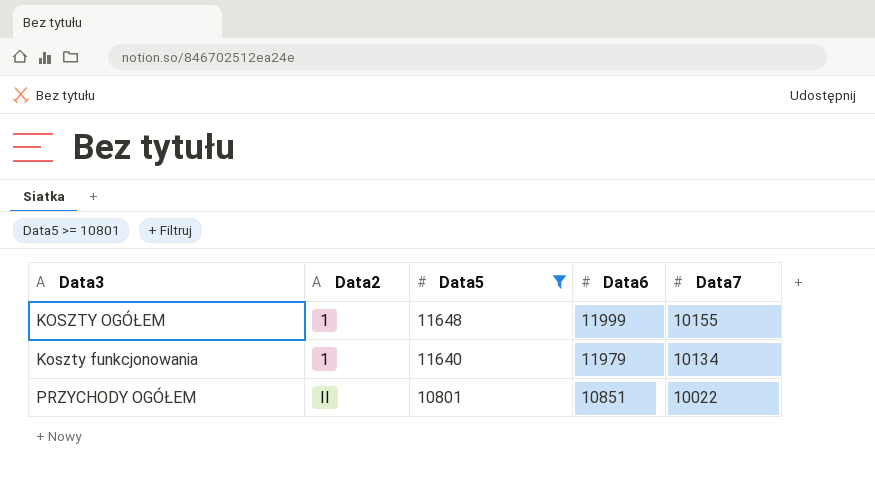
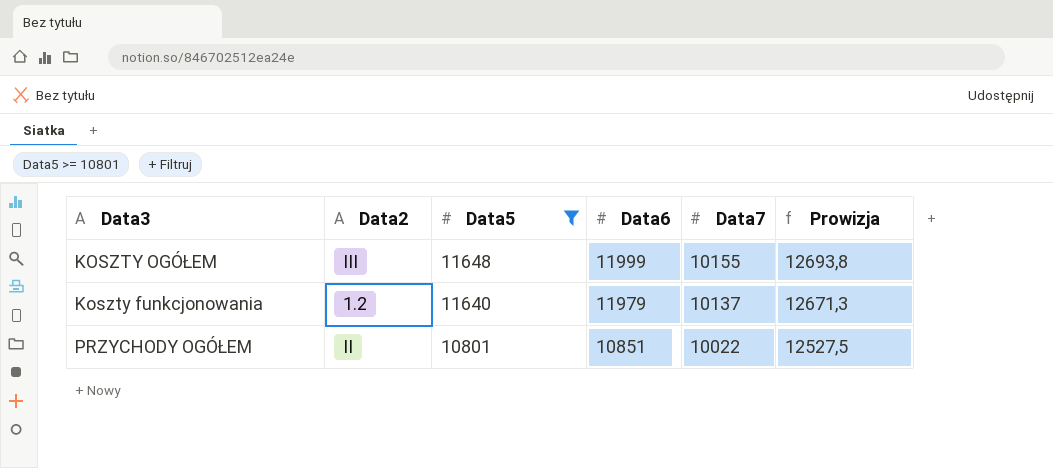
column Prowizja | formula: none -> [Data7] * 1,25
KOSZTY OGÓŁEM | Data2: 1 -> III
Koszty funkcjonowania | Data2: 1 -> 1.2
Koszty funkcjonowania | Data7: 10134 -> 10137

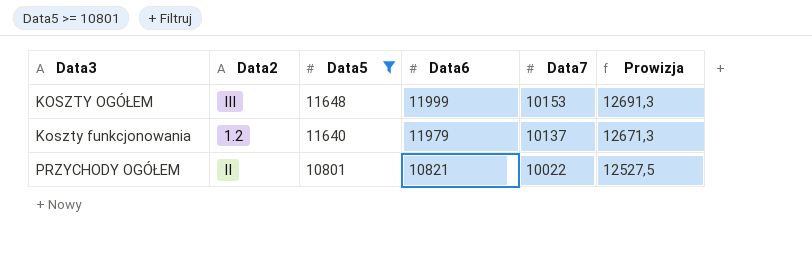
KOSZTY OGÓŁEM | Data7: 10155 -> 10153
KOSZTY OGÓŁEM | Prowizja: 12693,8 -> 12691,3
PRZYCHODY OGÓŁEM | Data6: 10851 -> 10821

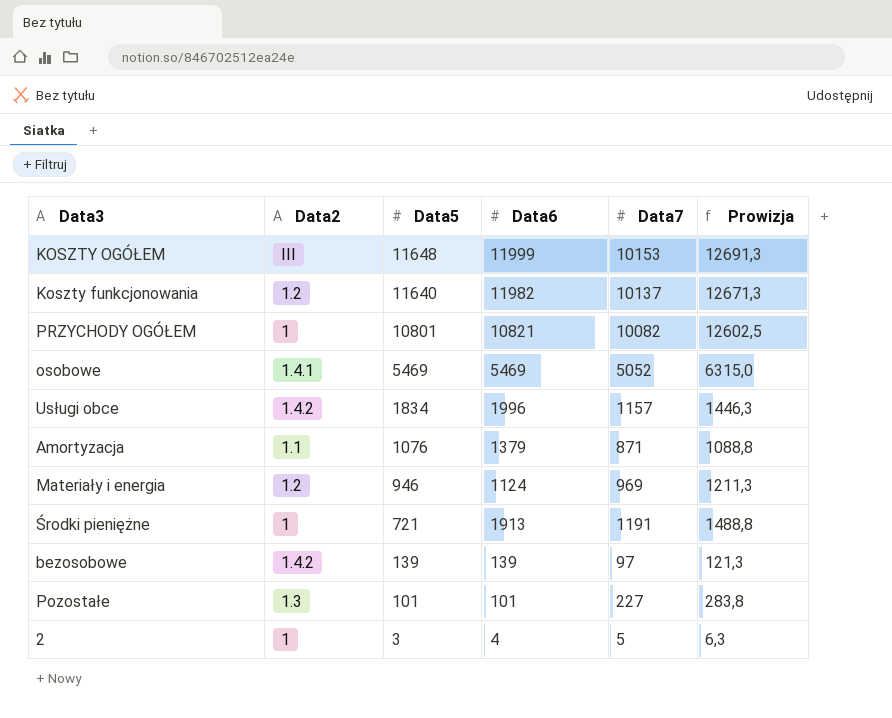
filter: Data5 >= 10801 -> none
Koszty funkcjonowania | Data6: 11979 -> 11982
PRZYCHODY OGÓŁEM | Data2: II -> 1
PRZYCHODY OGÓŁEM | Data7: 10022 -> 10082
PRZYCHODY OGÓŁEM | Prowizja: 12527,5 -> 12602,5

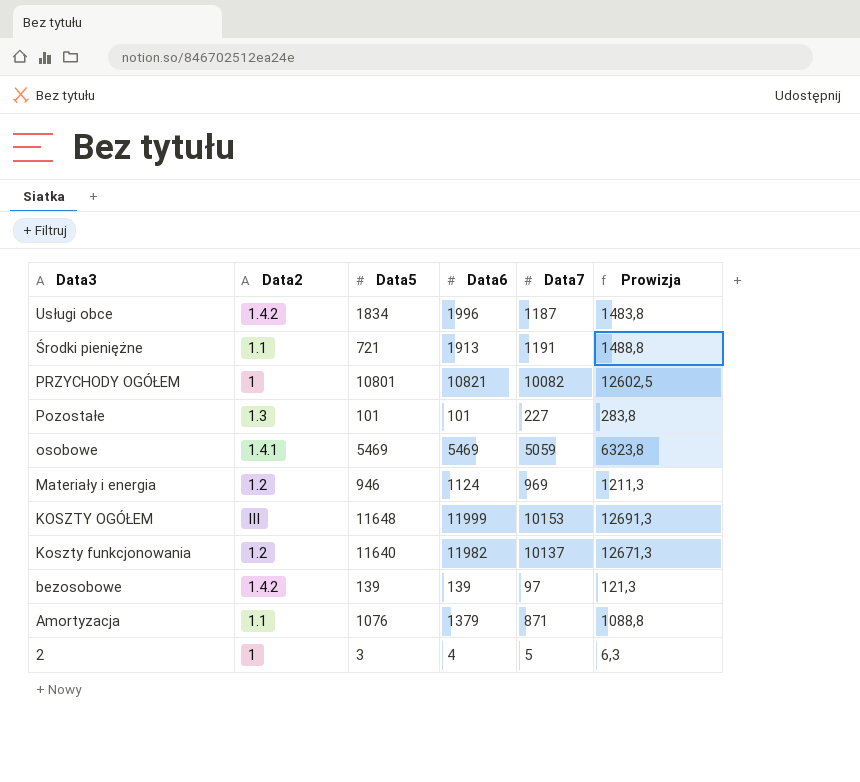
row order: Data5 descending -> Data3 descending
Usługi obce | Data7: 1157 -> 1187
Usługi obce | Prowizja: 1446,3 -> 1483,8
Środki pieniężne | Data2: 1 -> 1.1
osobowe | Data7: 5052 -> 5059
osobowe | Prowizja: 6315,0 -> 6323,8

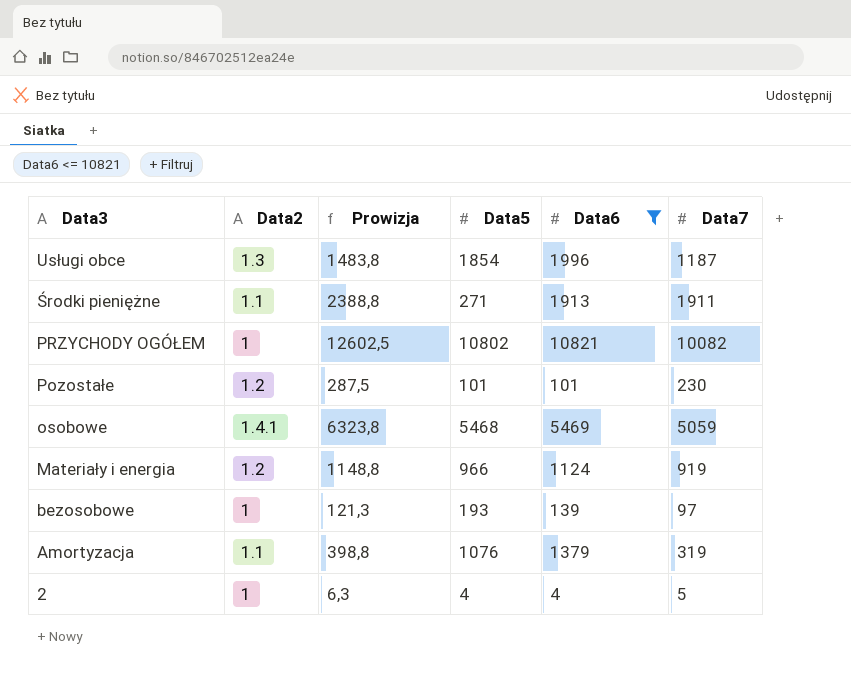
filter: none -> Data6 <= 10821
column Prowizja | position: 6 -> 3
Usługi obce | Data2: 1.4.2 -> 1.3
Usługi obce | Data5: 1834 -> 1854
Środki pieniężne | Prowizja: 1488,8 -> 2388,8
Środki pieniężne | Data5: 721 -> 271
Środki pieniężne | Data7: 1191 -> 1911
PRZYCHODY OGÓŁEM | Data5: 10801 -> 10802
Pozostałe | Data2: 1.3 -> 1.2
Pozostałe | Prowizja: 283,8 -> 287,5
Pozostałe | Data7: 227 -> 230
osobowe | Data5: 5469 -> 5468
Materiały i energia | Prowizja: 1211,3 -> 1148,8
Materiały i energia | Data5: 946 -> 966
Materiały i energia | Data7: 969 -> 919
bezosobowe | Data2: 1.4.2 -> 1
bezosobowe | Data5: 139 -> 193
Amortyzacja | Prowizja: 1088,8 -> 398,8
Amortyzacja | Data7: 871 -> 319
2 | Data5: 3 -> 4

